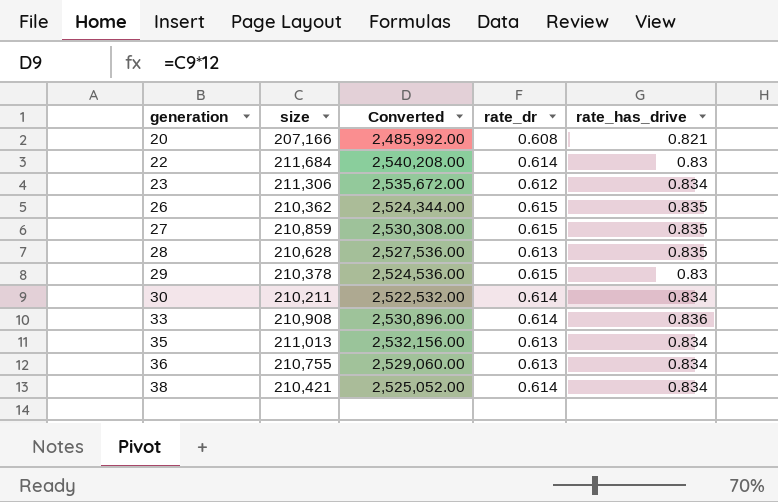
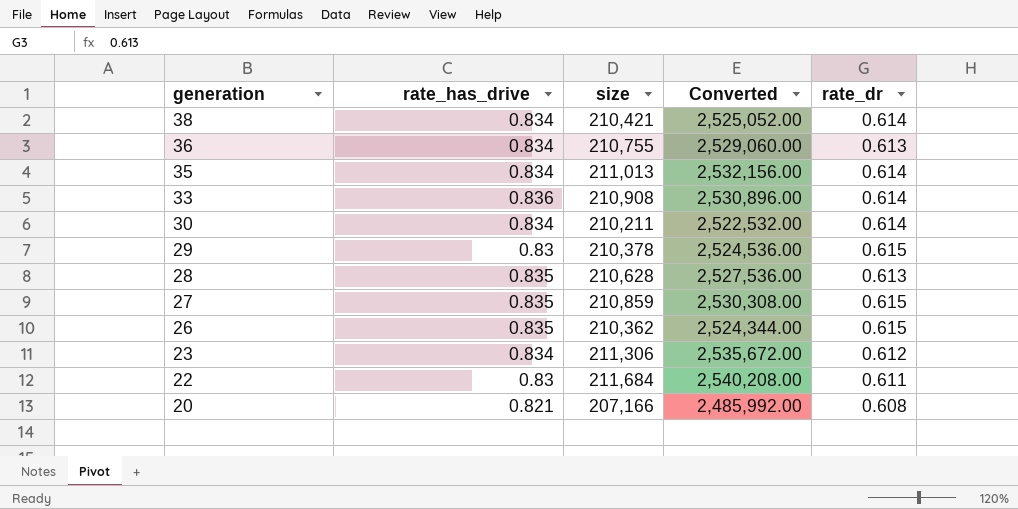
row order: generation ascending -> generation descending
column rate_has_drive | position: 5 -> 2
35 | rate_dr: 0.613 -> 0.614
22 | rate_dr: 0.614 -> 0.611

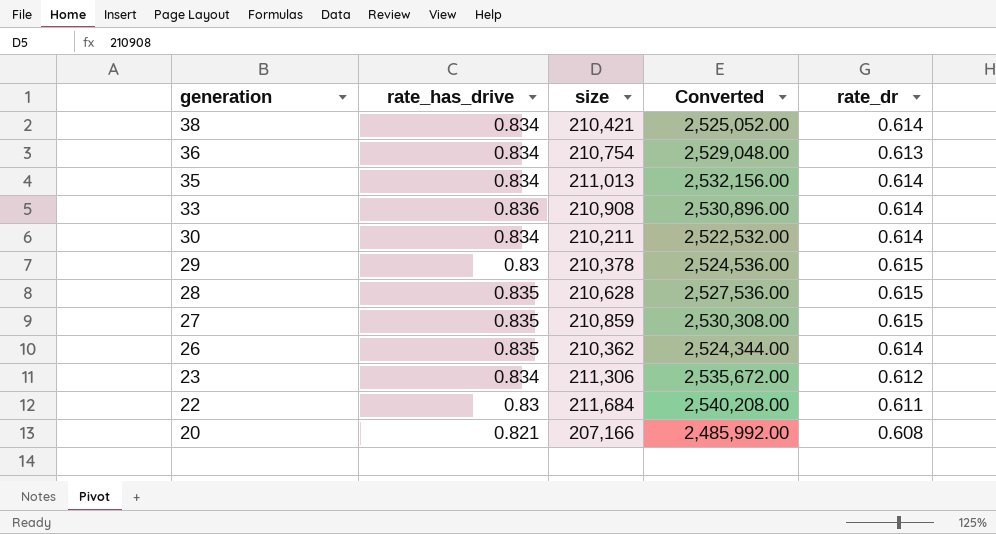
36 | size: 210,755 -> 210,754
36 | Converted: 2,529,060.00 -> 2,529,048.00
28 | rate_dr: 0.613 -> 0.615
26 | rate_dr: 0.615 -> 0.614

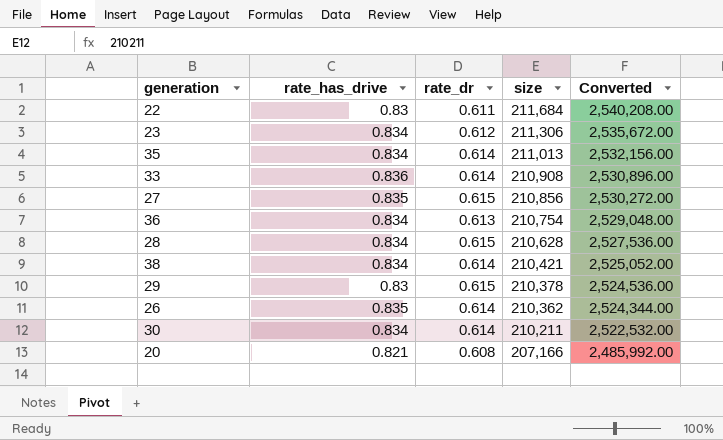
row order: generation descending -> size descending
column rate_dr | position: 5 -> 3
27 | size: 210,859 -> 210,856
27 | Converted: 2,530,308.00 -> 2,530,272.00
28 | rate_has_drive: 0.835 -> 0.834

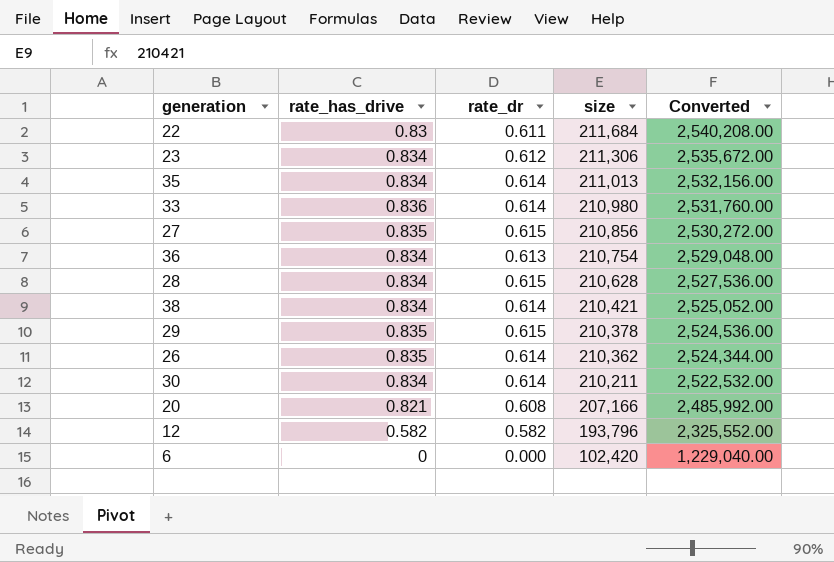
33 | size: 210,908 -> 210,980
33 | Converted: 2,530,896.00 -> 2,531,760.00
29 | rate_has_drive: 0.83 -> 0.835
row 12: none -> 0.582 | 0.582 | 193,796 | 2,325,552.00
row 6: none -> 0 | 0.000 | 102,420 | 1,229,040.00

